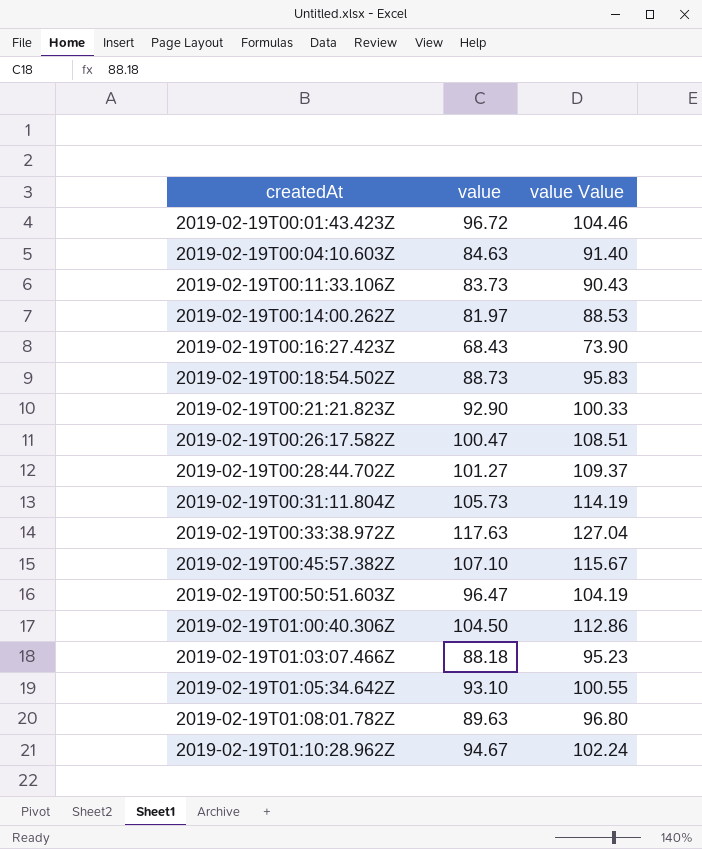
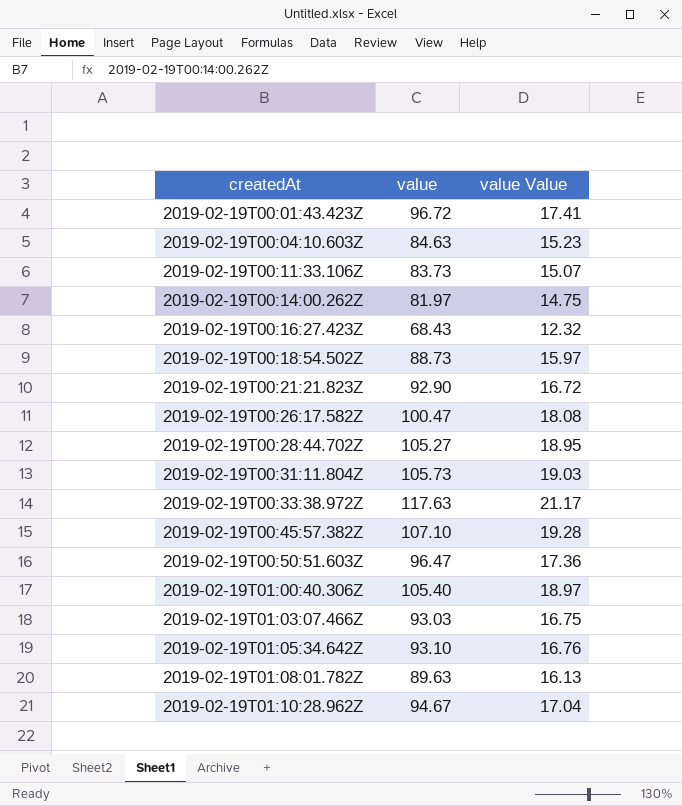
column value Value | formula: [value] * 1.08 -> [value] * 0.18
2019-02-19T00:28:44.702Z | value: 101.27 -> 105.27
2019-02-19T01:00:40.306Z | value: 104.50 -> 105.40
2019-02-19T01:03:07.466Z | value: 88.18 -> 93.03

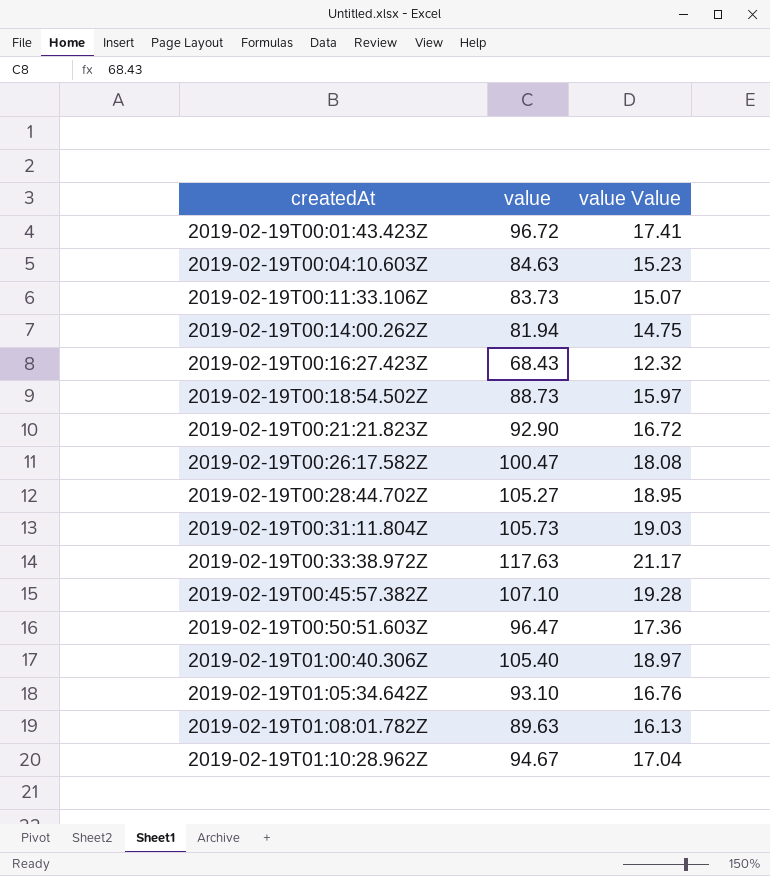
row 2019-02-19T01:03:07.466Z: 93.03 | 16.75 -> none
2019-02-19T00:14:00.262Z | value: 81.97 -> 81.94

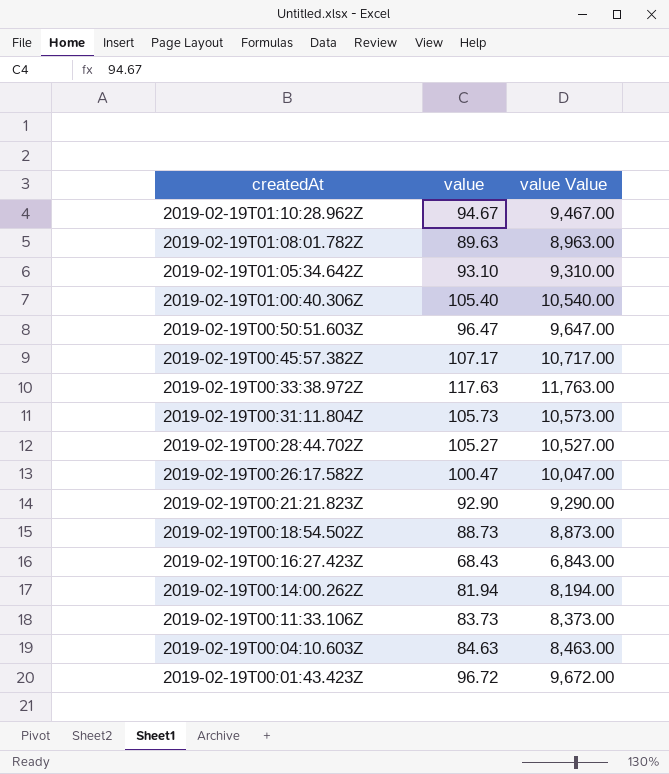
row order: createdAt ascending -> createdAt descending
column value Value | formula: [value] * 0.18 -> [value] * 100
2019-02-19T00:45:57.382Z | value: 107.10 -> 107.17

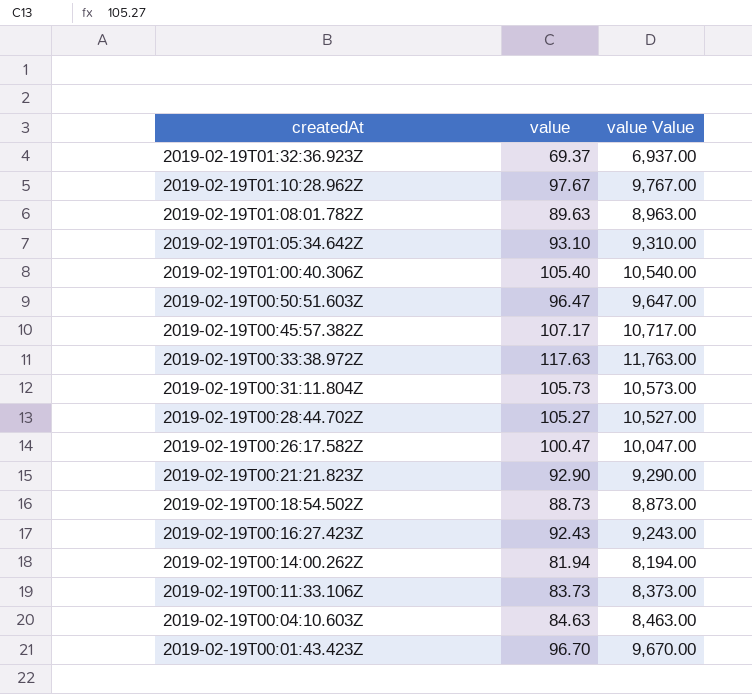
row 2019-02-19T01:32:36.923Z: none -> 69.37 | 6,937.00
2019-02-19T01:10:28.962Z | value: 94.67 -> 97.67
2019-02-19T01:10:28.962Z | value Value: 9,467.00 -> 9,767.00
2019-02-19T00:16:27.423Z | value: 68.43 -> 92.43
2019-02-19T00:16:27.423Z | value Value: 6,843.00 -> 9,243.00
2019-02-19T00:01:43.423Z | value: 96.72 -> 96.70
2019-02-19T00:01:43.423Z | value Value: 9,672.00 -> 9,670.00

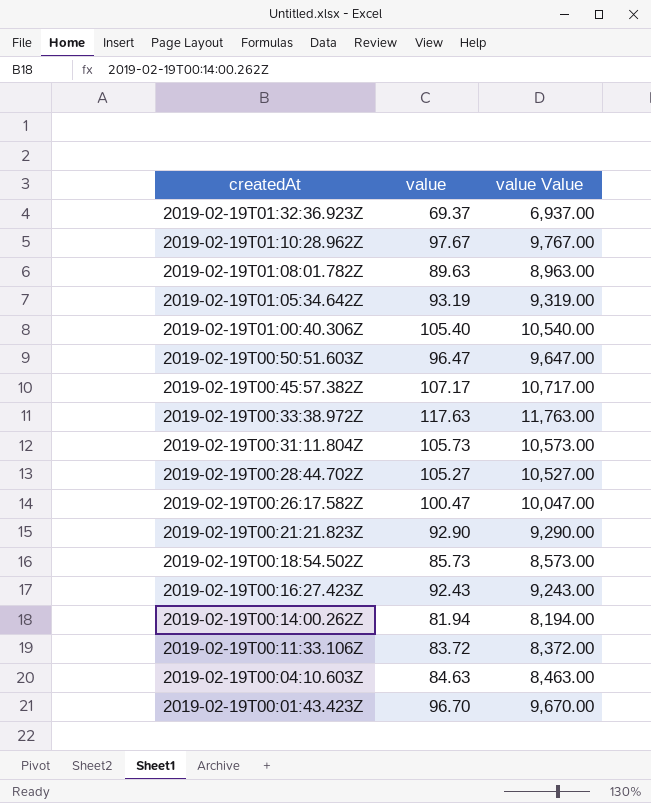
2019-02-19T01:05:34.642Z | value: 93.10 -> 93.19
2019-02-19T01:05:34.642Z | value Value: 9,310.00 -> 9,319.00
2019-02-19T00:18:54.502Z | value: 88.73 -> 85.73
2019-02-19T00:18:54.502Z | value Value: 8,873.00 -> 8,573.00
2019-02-19T00:11:33.106Z | value: 83.73 -> 83.72
2019-02-19T00:11:33.106Z | value Value: 8,373.00 -> 8,372.00

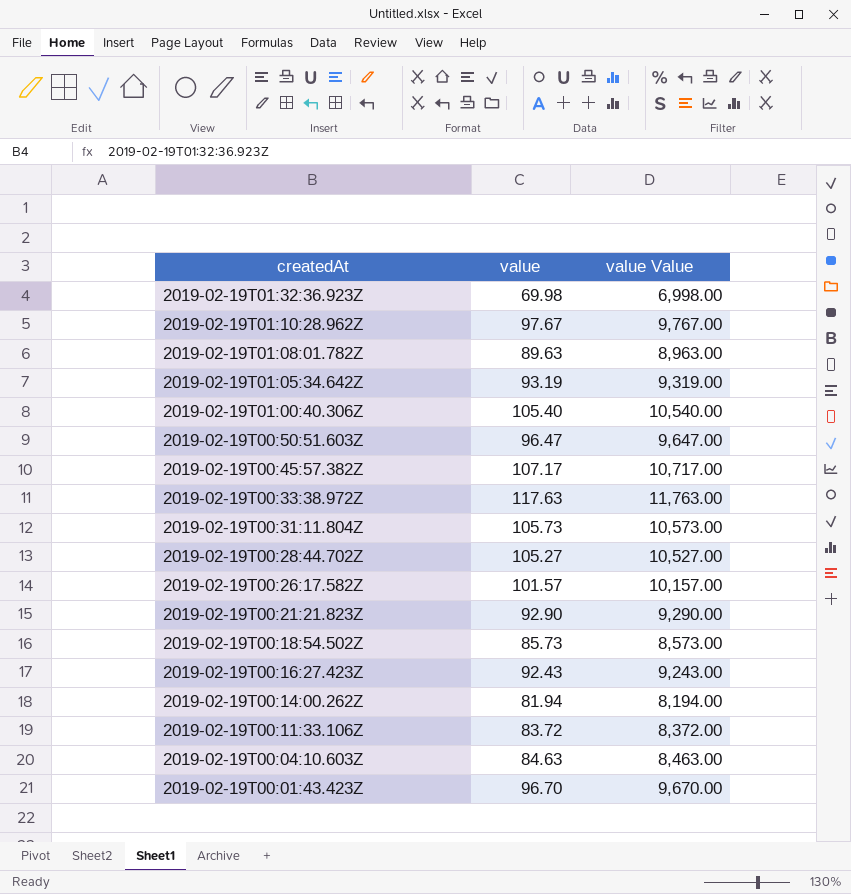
2019-02-19T01:32:36.923Z | value: 69.37 -> 69.98
2019-02-19T01:32:36.923Z | value Value: 6,937.00 -> 6,998.00
2019-02-19T00:26:17.582Z | value: 100.47 -> 101.57
2019-02-19T00:26:17.582Z | value Value: 10,047.00 -> 10,157.00

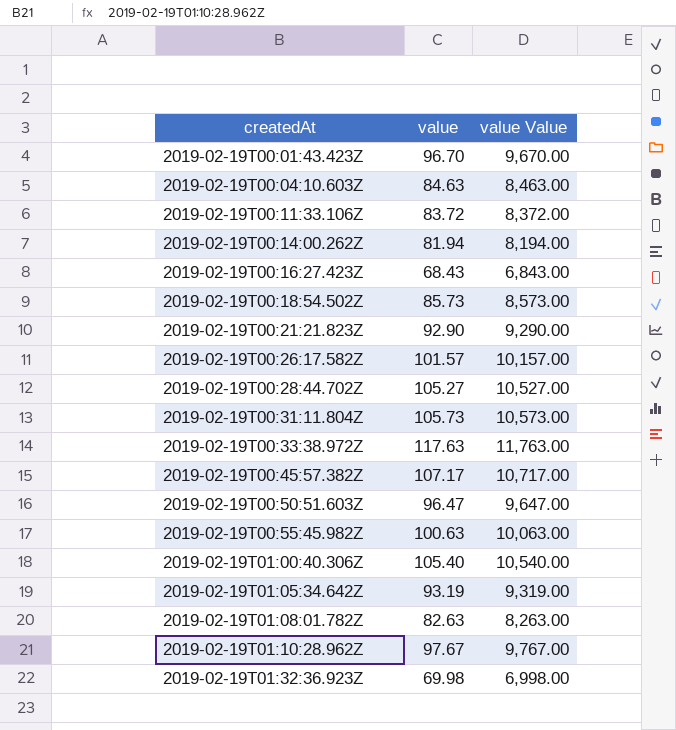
row order: createdAt descending -> createdAt ascending
2019-02-19T00:16:27.423Z | value: 92.43 -> 68.43
2019-02-19T00:16:27.423Z | value Value: 9,243.00 -> 6,843.00
row 2019-02-19T00:55:45.982Z: none -> 100.63 | 10,063.00
2019-02-19T01:08:01.782Z | value: 89.63 -> 82.63
2019-02-19T01:08:01.782Z | value Value: 8,963.00 -> 8,263.00

